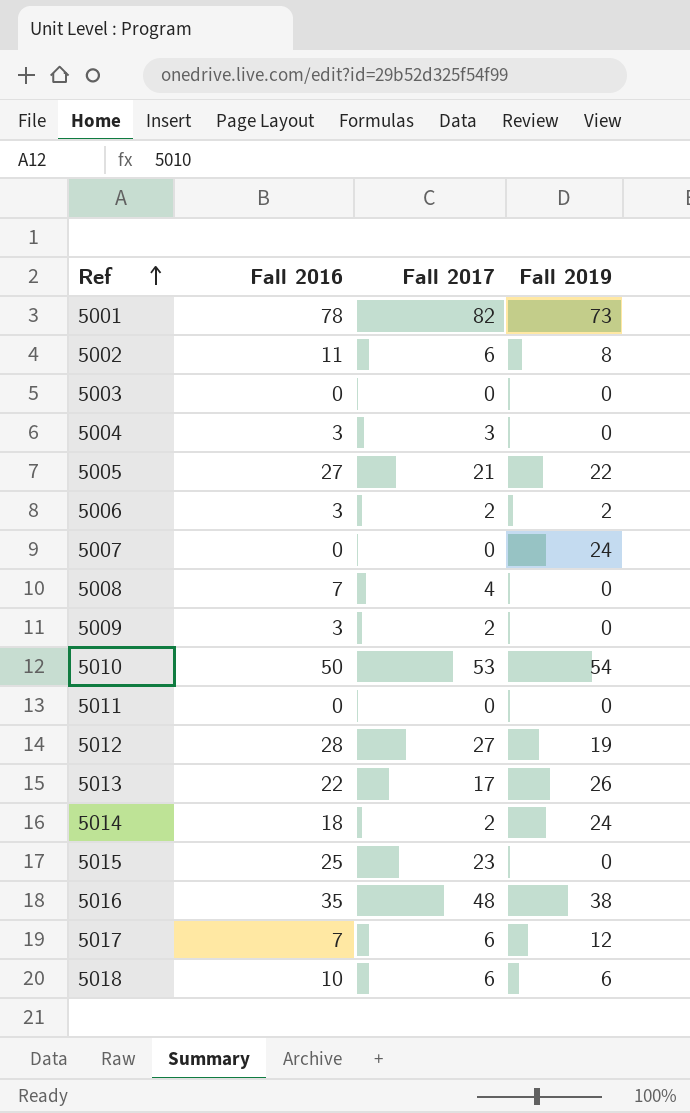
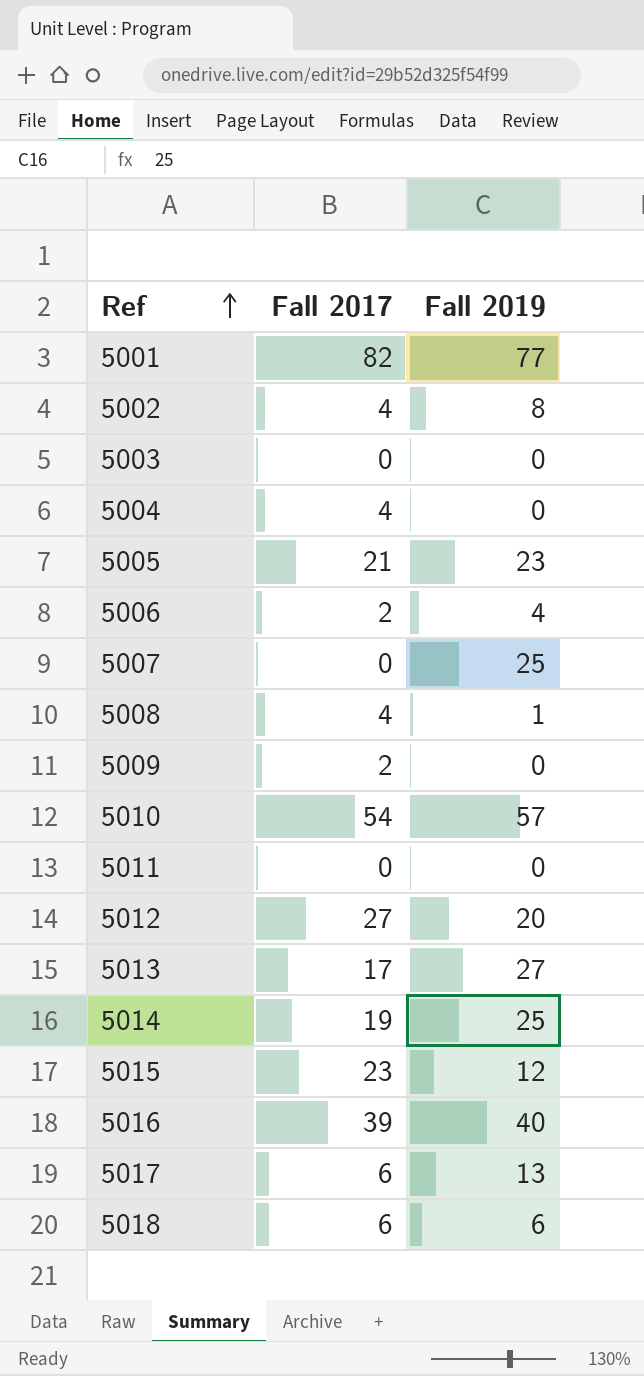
column Fall 2016 | position: 2 -> none
5001 | Fall 2019: 73 -> 77
5002 | Fall 2017: 6 -> 4
5004 | Fall 2017: 3 -> 4
5005 | Fall 2019: 22 -> 23
5006 | Fall 2019: 2 -> 4
5007 | Fall 2019: 24 -> 25
5008 | Fall 2019: 0 -> 1
5010 | Fall 2017: 53 -> 54
5010 | Fall 2019: 54 -> 57
5012 | Fall 2019: 19 -> 20
5013 | Fall 2019: 26 -> 27
5014 | Fall 2017: 2 -> 19
5014 | Fall 2019: 24 -> 25
5015 | Fall 2019: 0 -> 12
5016 | Fall 2017: 48 -> 39
5016 | Fall 2019: 38 -> 40
5017 | Fall 2019: 12 -> 13

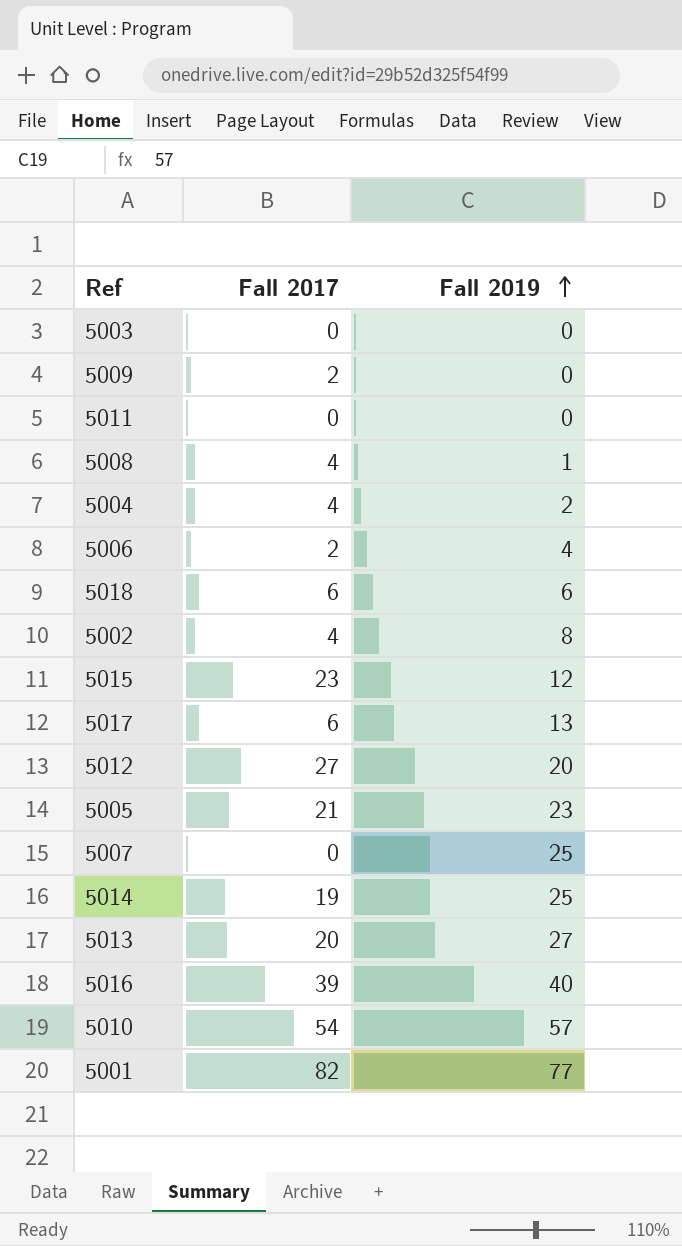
row order: Ref ascending -> Fall 2019 ascending
5004 | Fall 2019: 0 -> 2
5013 | Fall 2017: 17 -> 20

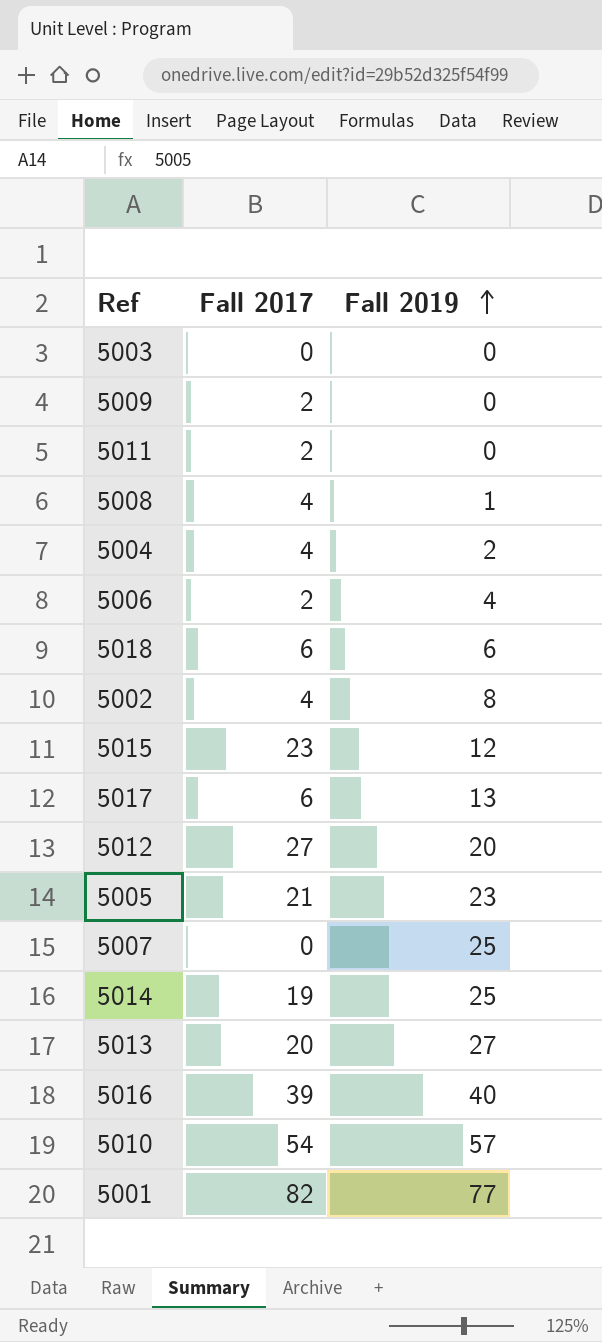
5011 | Fall 2017: 0 -> 2

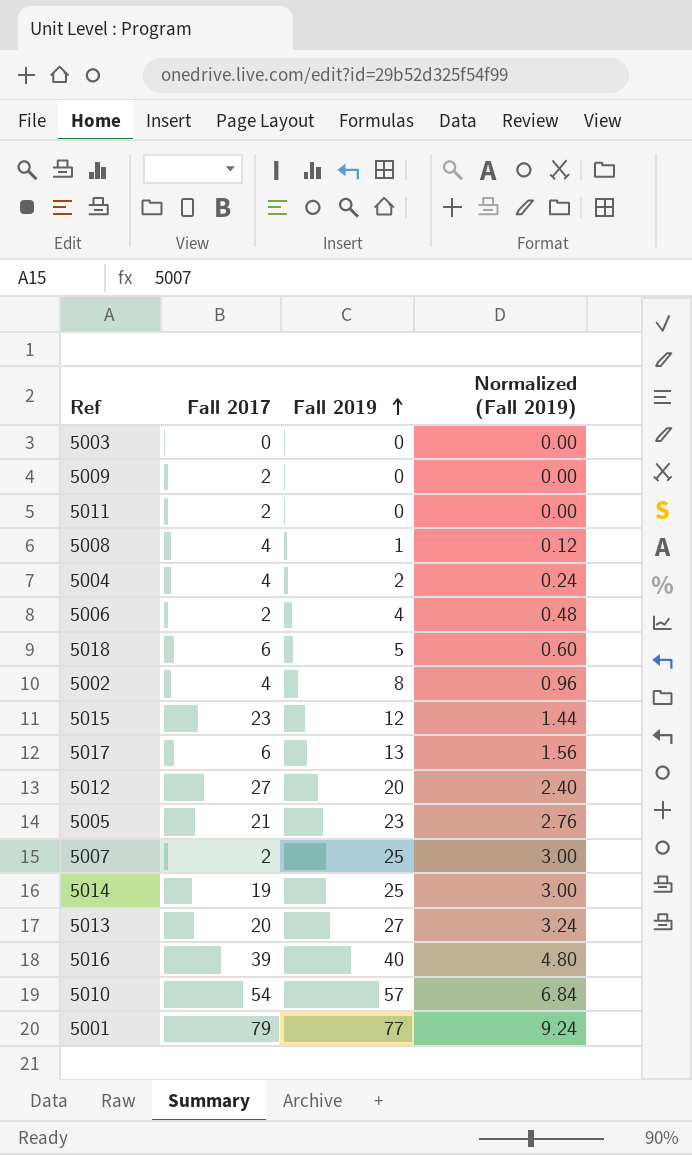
column Normalized (Fall 2019) | formula: none -> [Fall 2019] * 0.12
5018 | Fall 2019: 6 -> 5
5007 | Fall 2017: 0 -> 2
5001 | Fall 2017: 82 -> 79

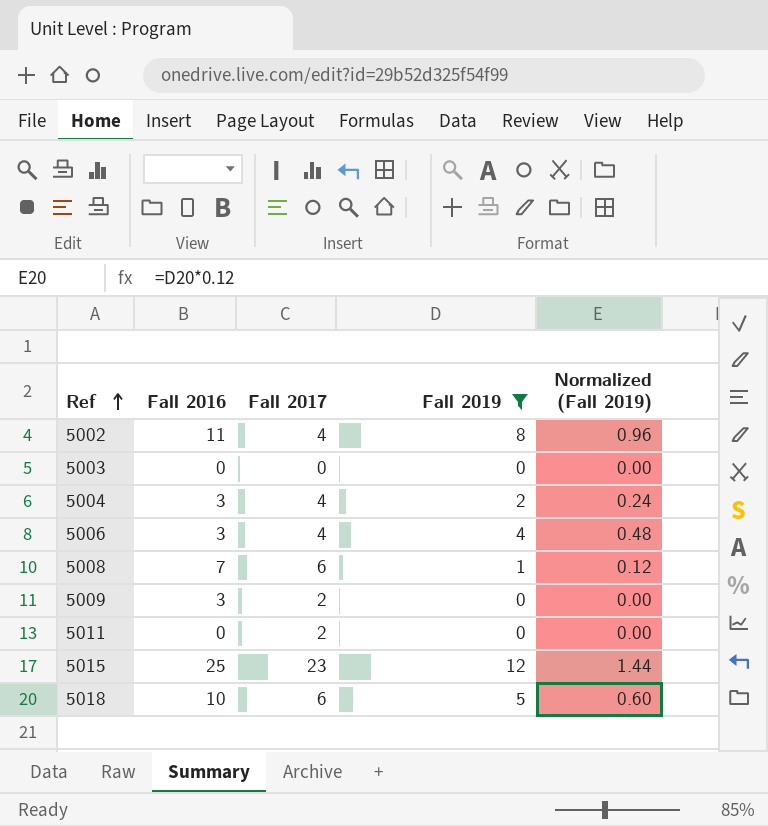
filter: none -> Fall 2019 <= 12
row order: Fall 2019 ascending -> Ref ascending
column Fall 2016 | position: none -> 2
5006 | Fall 2017: 2 -> 4
5008 | Fall 2017: 4 -> 6

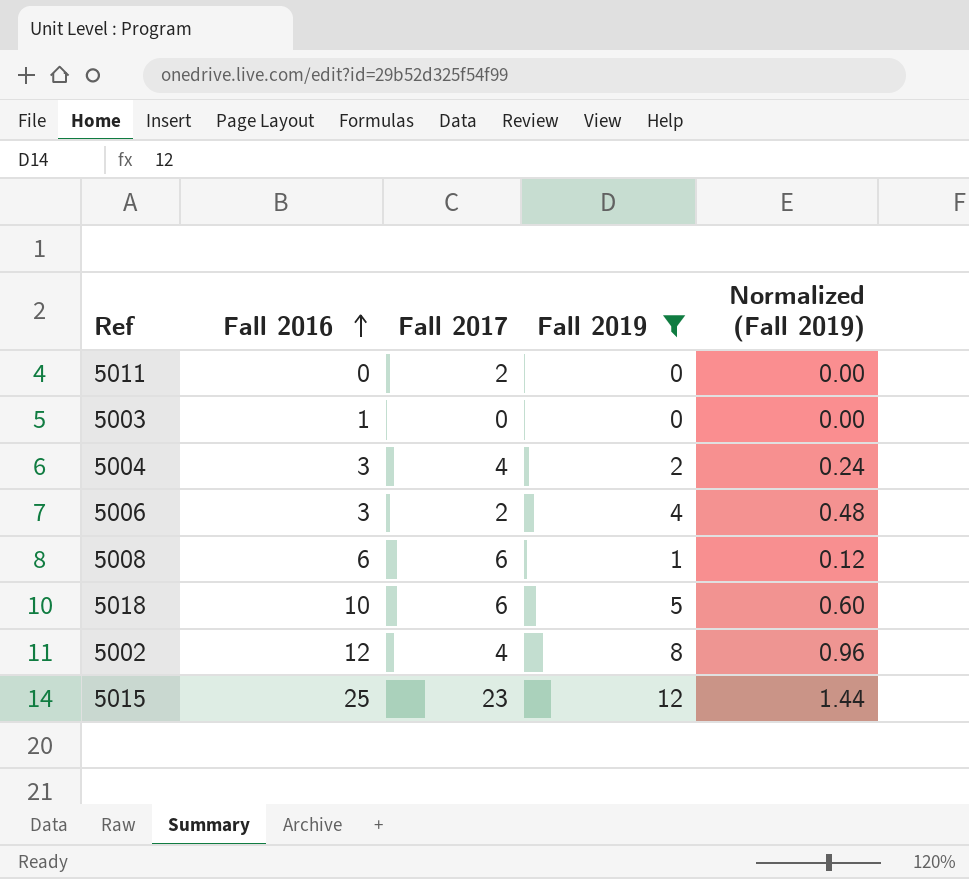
row order: Ref ascending -> Fall 2016 ascending
row 5009: 3 | 2 | 0 | 0.00 -> none
5003 | Fall 2016: 0 -> 1
5006 | Fall 2017: 4 -> 2
5008 | Fall 2016: 7 -> 6
5002 | Fall 2016: 11 -> 12

